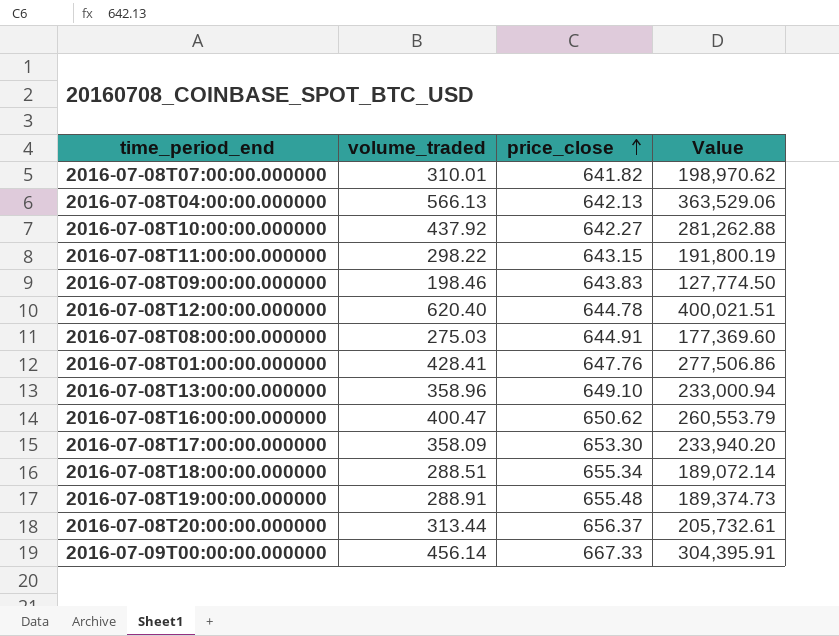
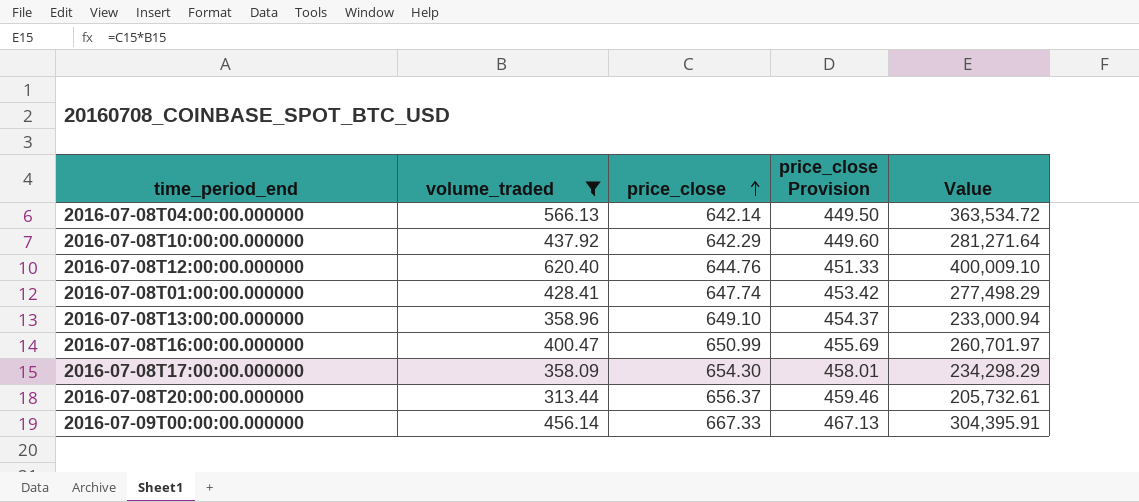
filter: none -> volume_traded >= 313.44
column price_close Provision | formula: none -> [price_close] * 0.7
2016-07-08T04:00:00.000000 | price_close: 642.13 -> 642.14
2016-07-08T04:00:00.000000 | Value: 363,529.06 -> 363,534.72
2016-07-08T10:00:00.000000 | price_close: 642.27 -> 642.29
2016-07-08T10:00:00.000000 | Value: 281,262.88 -> 281,271.64
2016-07-08T12:00:00.000000 | price_close: 644.78 -> 644.76
2016-07-08T12:00:00.000000 | Value: 400,021.51 -> 400,009.10
2016-07-08T01:00:00.000000 | price_close: 647.76 -> 647.74
2016-07-08T01:00:00.000000 | Value: 277,506.86 -> 277,498.29
2016-07-08T16:00:00.000000 | price_close: 650.62 -> 650.99
2016-07-08T16:00:00.000000 | Value: 260,553.79 -> 260,701.97
2016-07-08T17:00:00.000000 | price_close: 653.30 -> 654.30
2016-07-08T17:00:00.000000 | Value: 233,940.20 -> 234,298.29

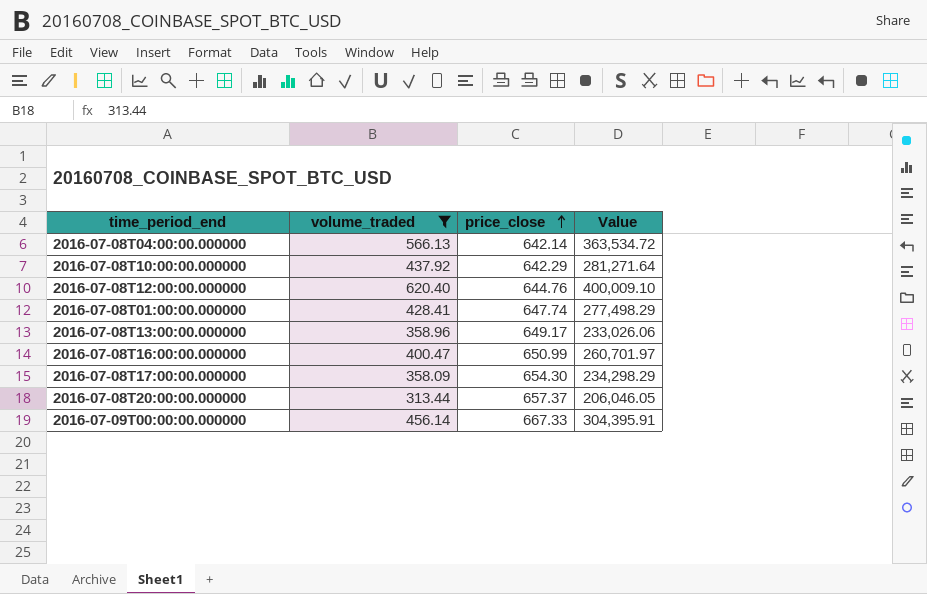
column price_close Provision | formula: [price_close] * 0.7 -> none
2016-07-08T13:00:00.000000 | price_close: 649.10 -> 649.17
2016-07-08T13:00:00.000000 | Value: 233,000.94 -> 233,026.06
2016-07-08T20:00:00.000000 | price_close: 656.37 -> 657.37
2016-07-08T20:00:00.000000 | Value: 205,732.61 -> 206,046.05

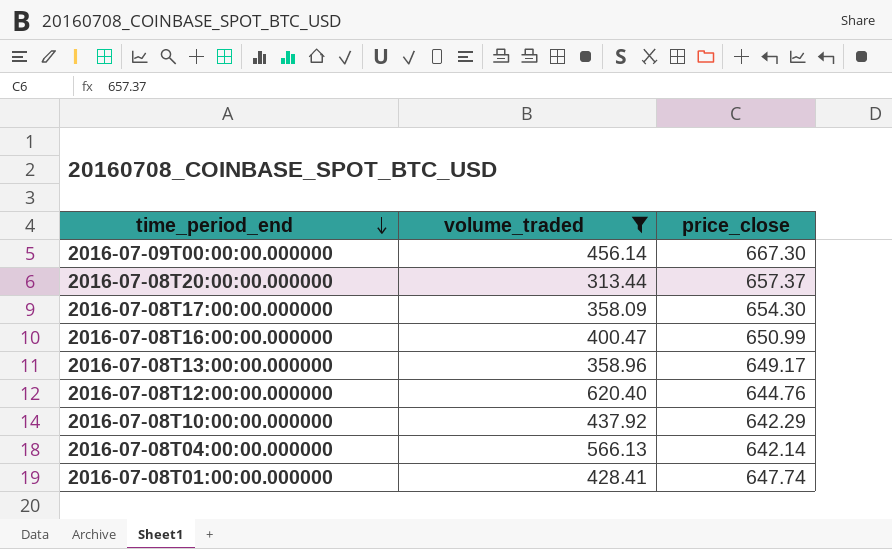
row order: price_close ascending -> time_period_end descending
column Value | formula: [volume_traded] * [price_close] -> none
2016-07-09T00:00:00.000000 | price_close: 667.33 -> 667.30

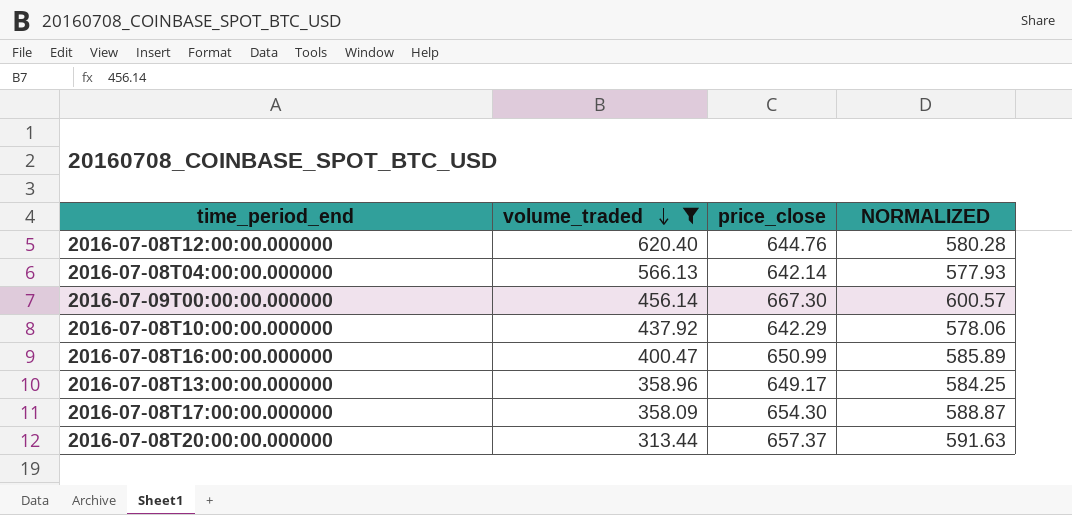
row order: time_period_end descending -> volume_traded descending
column NORMALIZED | formula: none -> [price_close] * 0.9
row 2016-07-08T01:00:00.000000: 428.41 | 647.74 -> none

